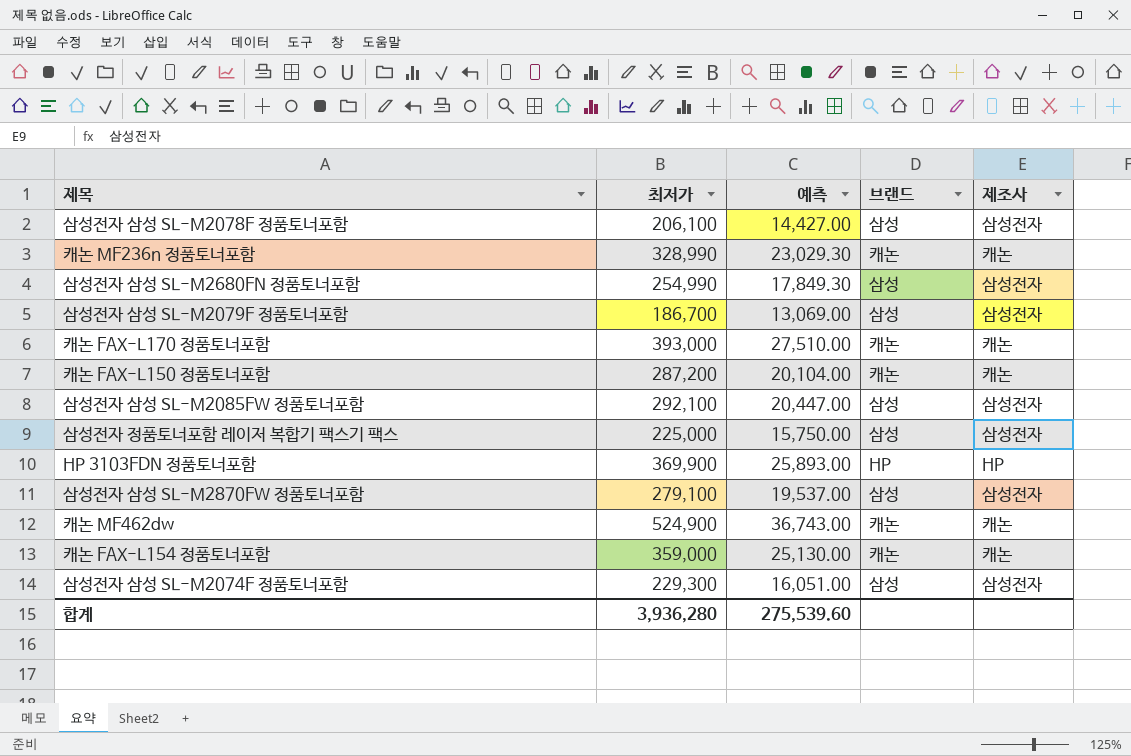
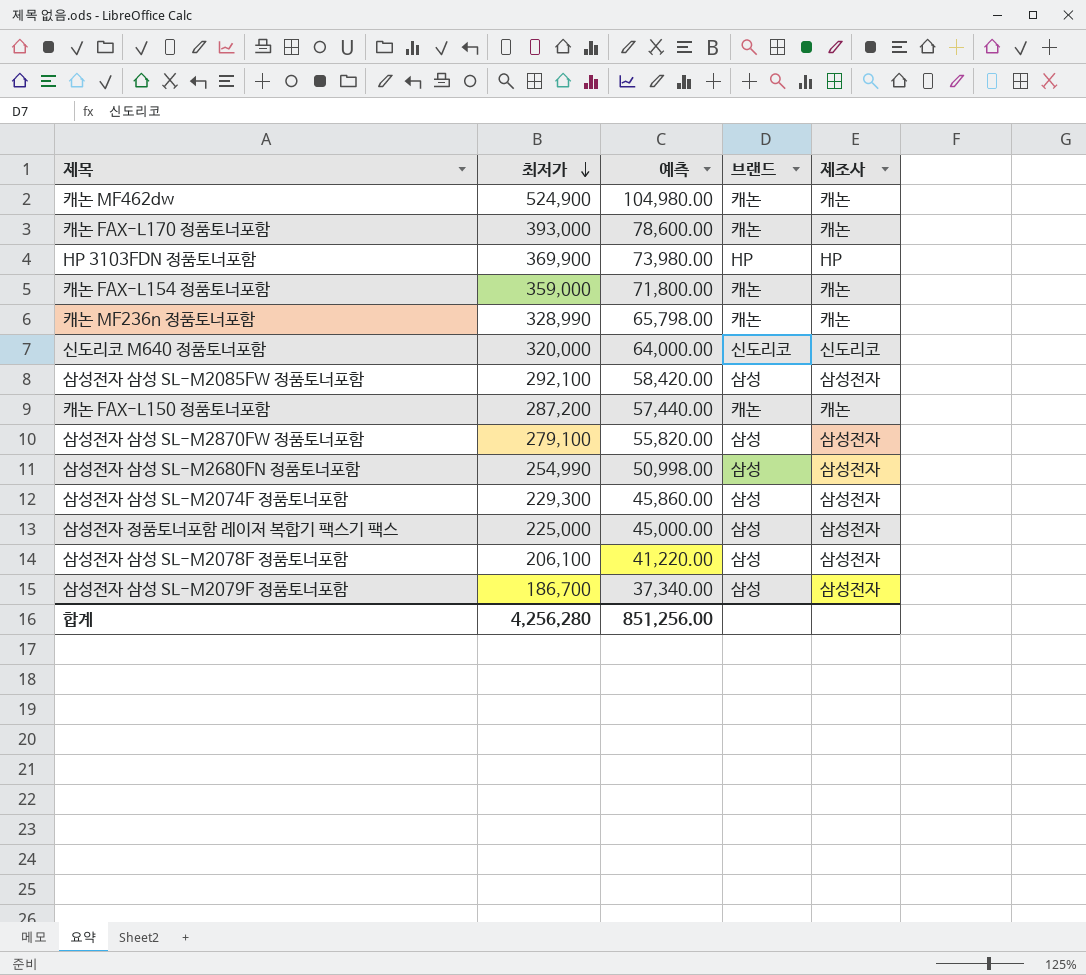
row order: none -> 최저가 descending
column 예측 | formula: [최저가] * 0.07 -> [최저가] * 0.2
row 신도리코 M640 정품토너포함: none -> 320,000 | 64,000.00 | 신도리코 | 신도리코
합계 | 최저가: 3,936,280 -> 4,256,280
합계 | 예측: 275,539.60 -> 851,256.00

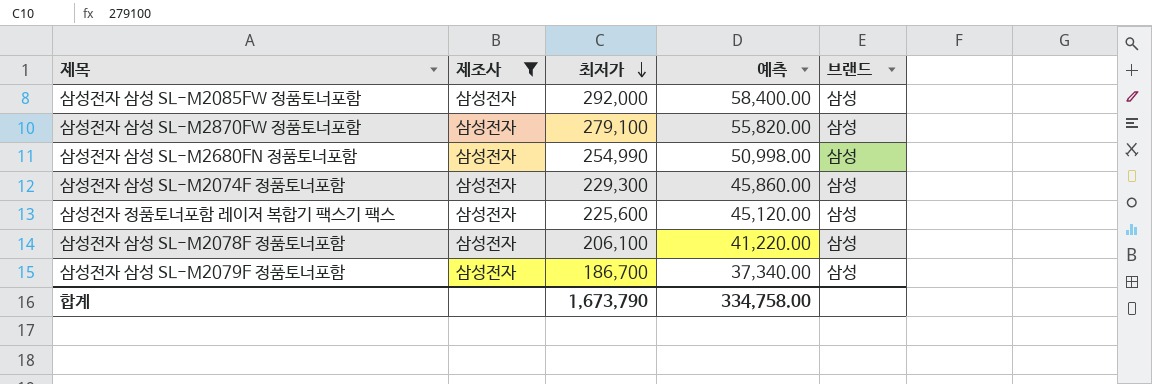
filter: none -> 제조사 = 삼성전자
column 제조사 | position: 5 -> 2
삼성전자 삼성 SL-M2085FW 정품토너포함 | 최저가: 292,100 -> 292,000
삼성전자 삼성 SL-M2085FW 정품토너포함 | 예측: 58,420.00 -> 58,400.00
삼성전자 정품토너포함 레이저 복합기 팩스기 팩스 | 최저가: 225,000 -> 225,600
삼성전자 정품토너포함 레이저 복합기 팩스기 팩스 | 예측: 45,000.00 -> 45,120.00
합계 | 최저가: 4,256,280 -> 1,673,790
합계 | 예측: 851,256.00 -> 334,758.00

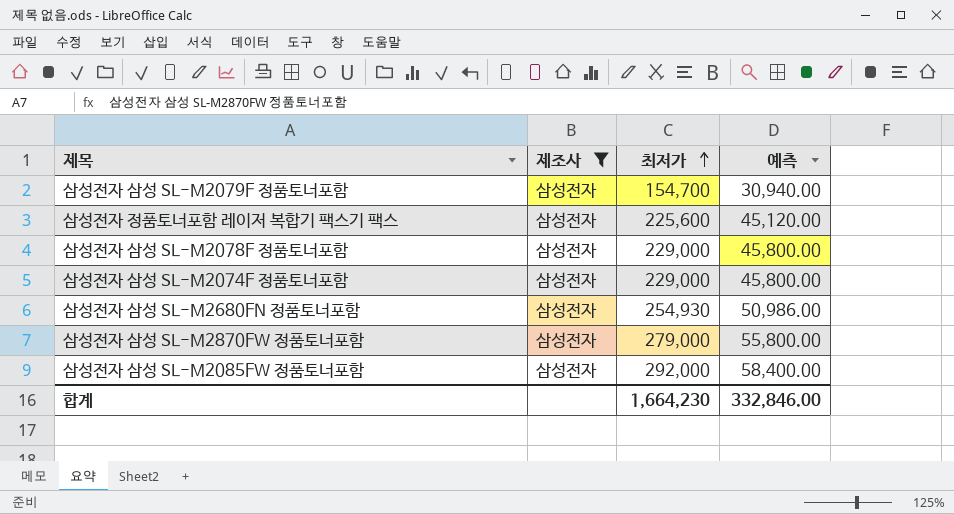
row order: 최저가 descending -> 최저가 ascending
column 브랜드 | position: 5 -> none
삼성전자 삼성 SL-M2079F 정품토너포함 | 최저가: 186,700 -> 154,700
삼성전자 삼성 SL-M2079F 정품토너포함 | 예측: 37,340.00 -> 30,940.00
삼성전자 삼성 SL-M2078F 정품토너포함 | 최저가: 206,100 -> 229,000
삼성전자 삼성 SL-M2078F 정품토너포함 | 예측: 41,220.00 -> 45,800.00
삼성전자 삼성 SL-M2074F 정품토너포함 | 최저가: 229,300 -> 229,000
삼성전자 삼성 SL-M2074F 정품토너포함 | 예측: 45,860.00 -> 45,800.00
삼성전자 삼성 SL-M2680FN 정품토너포함 | 최저가: 254,990 -> 254,930
삼성전자 삼성 SL-M2680FN 정품토너포함 | 예측: 50,998.00 -> 50,986.00
삼성전자 삼성 SL-M2870FW 정품토너포함 | 최저가: 279,100 -> 279,000
삼성전자 삼성 SL-M2870FW 정품토너포함 | 예측: 55,820.00 -> 55,800.00
합계 | 최저가: 1,673,790 -> 1,664,230
합계 | 예측: 334,758.00 -> 332,846.00

